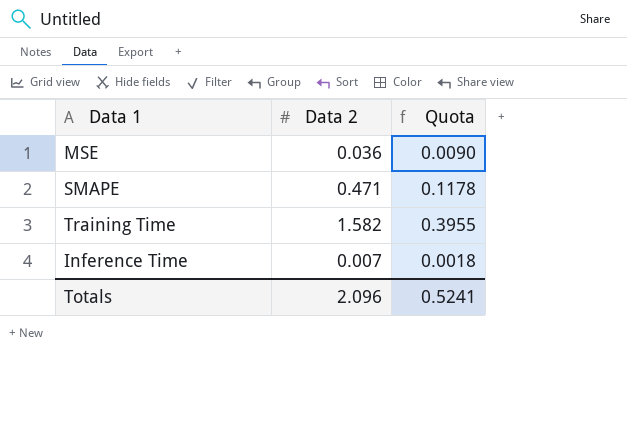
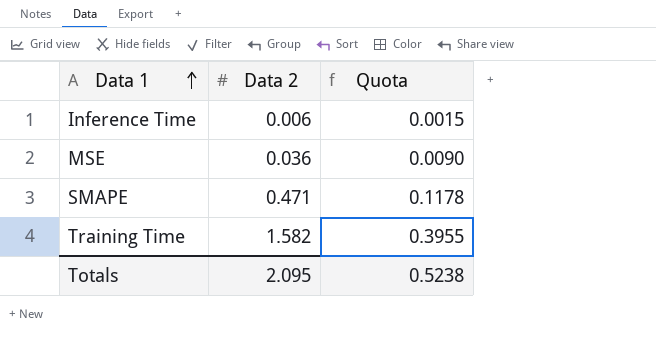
row order: none -> Data 1 ascending
Inference Time | Data 2: 0.007 -> 0.006
Inference Time | Quota: 0.0018 -> 0.0015
Totals | Data 2: 2.096 -> 2.095
Totals | Quota: 0.5241 -> 0.5238

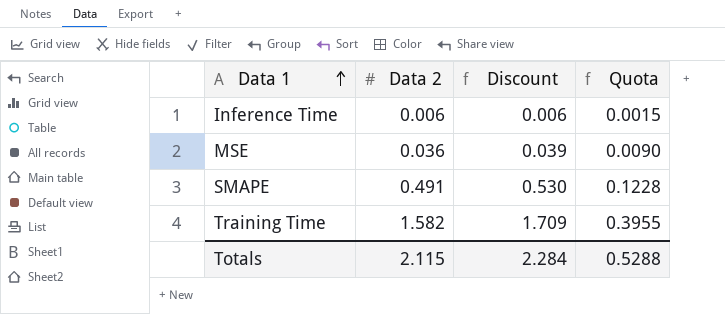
column Discount | formula: none -> [Data 2] * 1.08
SMAPE | Data 2: 0.471 -> 0.491
SMAPE | Quota: 0.1178 -> 0.1228
Totals | Data 2: 2.095 -> 2.115
Totals | Quota: 0.5238 -> 0.5288

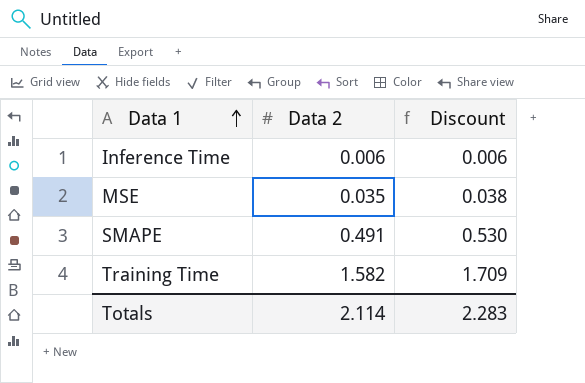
column Quota | formula: [Data 2] * 0.25 -> none
MSE | Data 2: 0.036 -> 0.035
MSE | Discount: 0.039 -> 0.038
Totals | Data 2: 2.115 -> 2.114
Totals | Discount: 2.284 -> 2.283

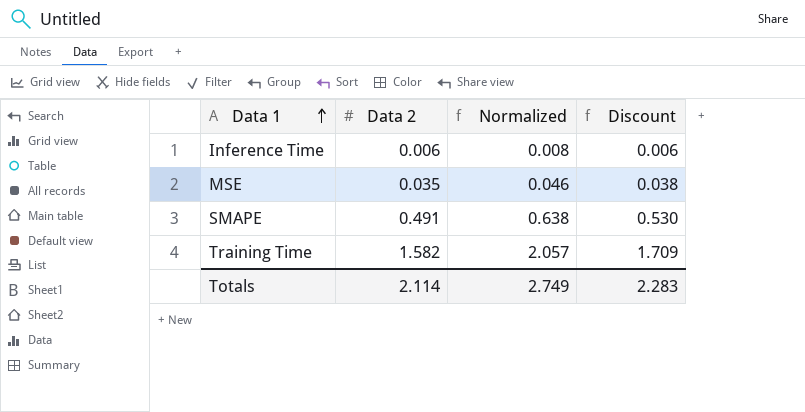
column Normalized | formula: none -> [Data 2] * 1.3

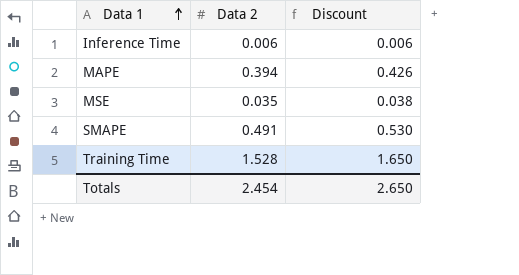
column Normalized | formula: [Data 2] * 1.3 -> none
row MAPE: none -> 0.394 | 0.426
Training Time | Data 2: 1.582 -> 1.528
Training Time | Discount: 1.709 -> 1.650
Totals | Data 2: 2.114 -> 2.454
Totals | Discount: 2.283 -> 2.650

